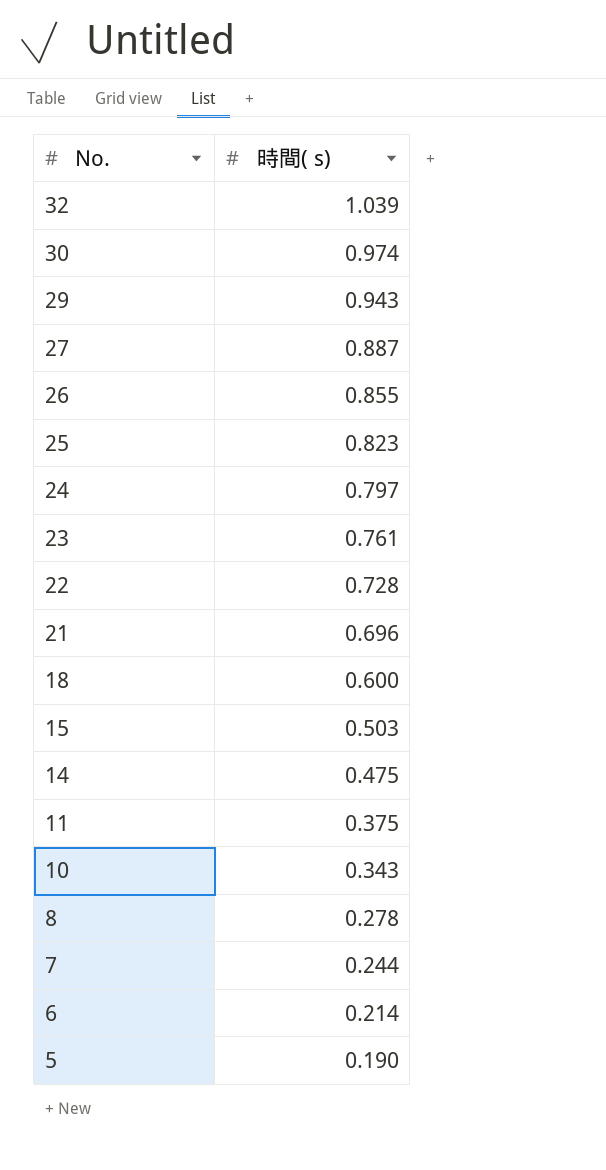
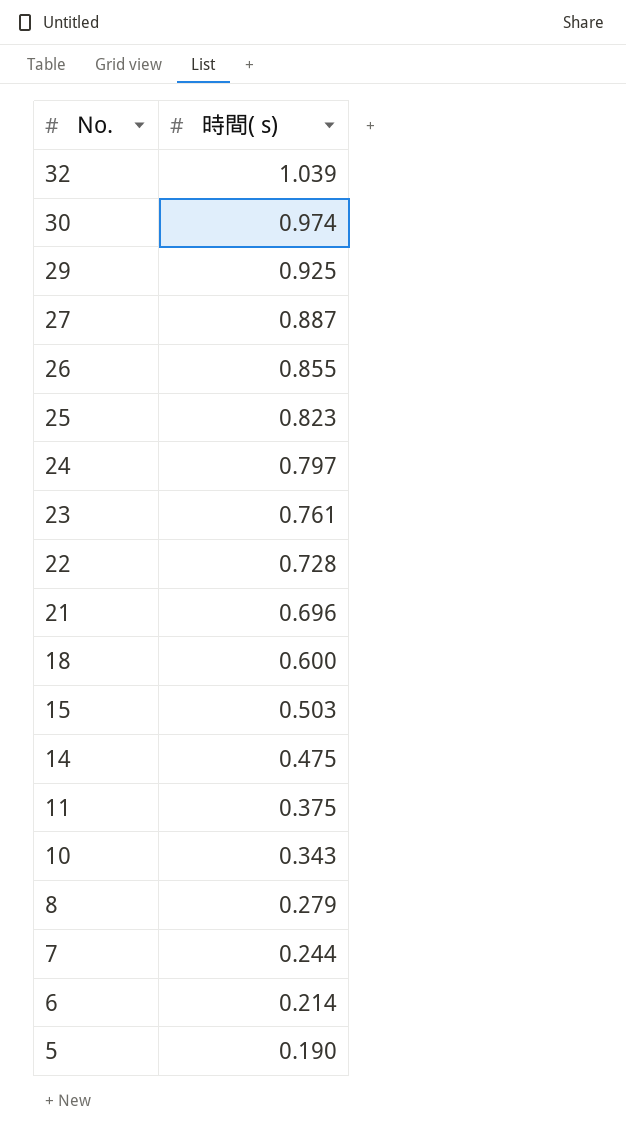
29 | 時間( s): 0.943 -> 0.925
8 | 時間( s): 0.278 -> 0.279

